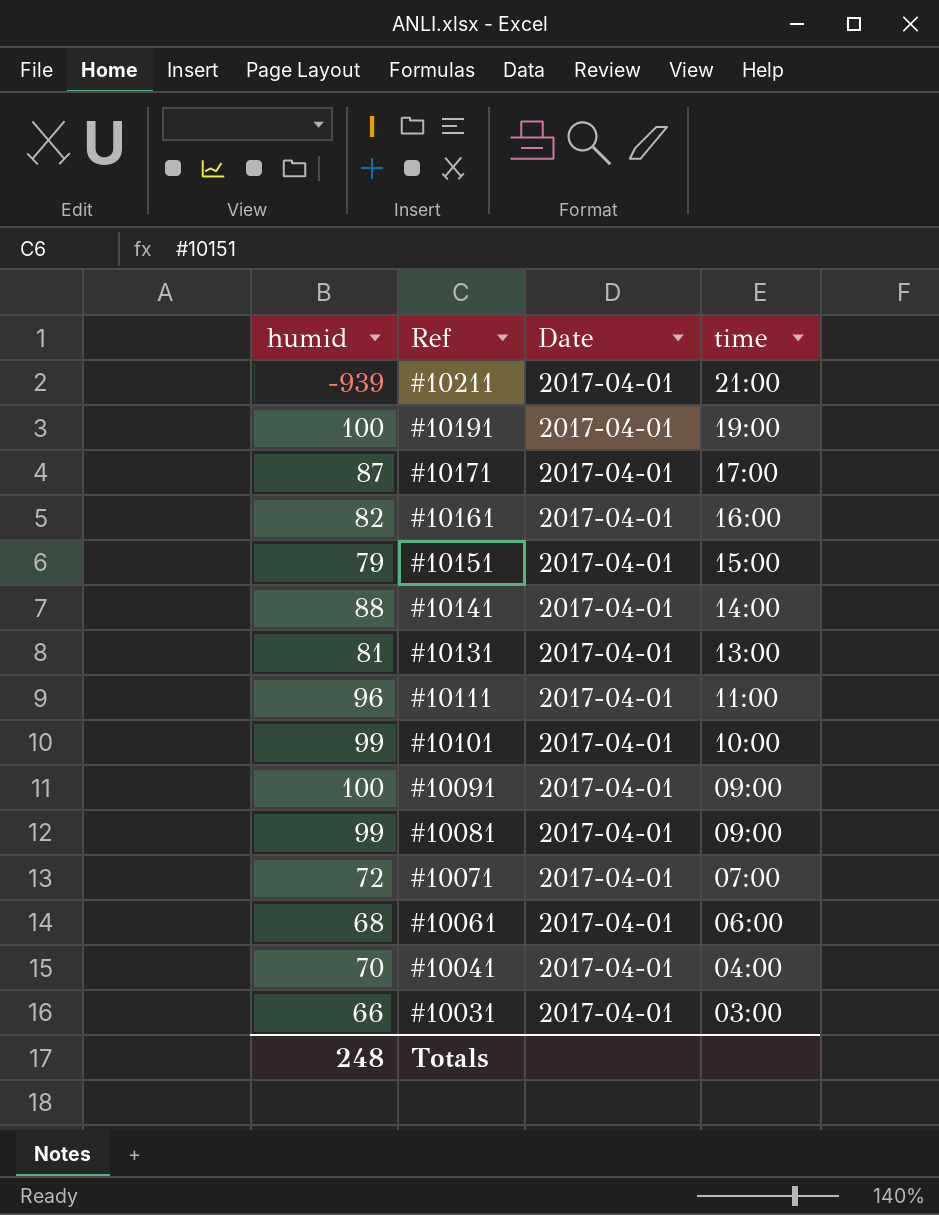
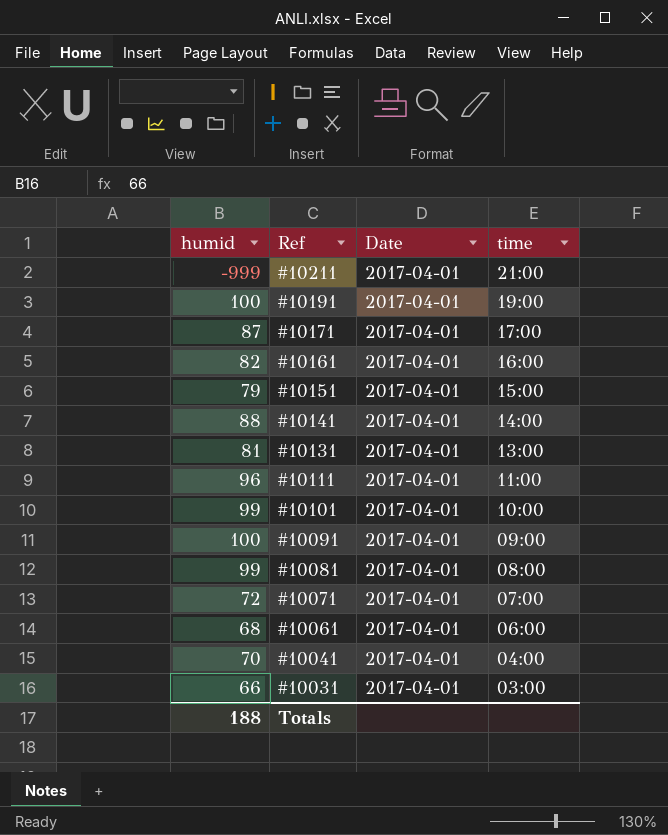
#10211 | humid: -939 -> -999
#10081 | time: 09:00 -> 08:00
Totals | humid: 248 -> 188

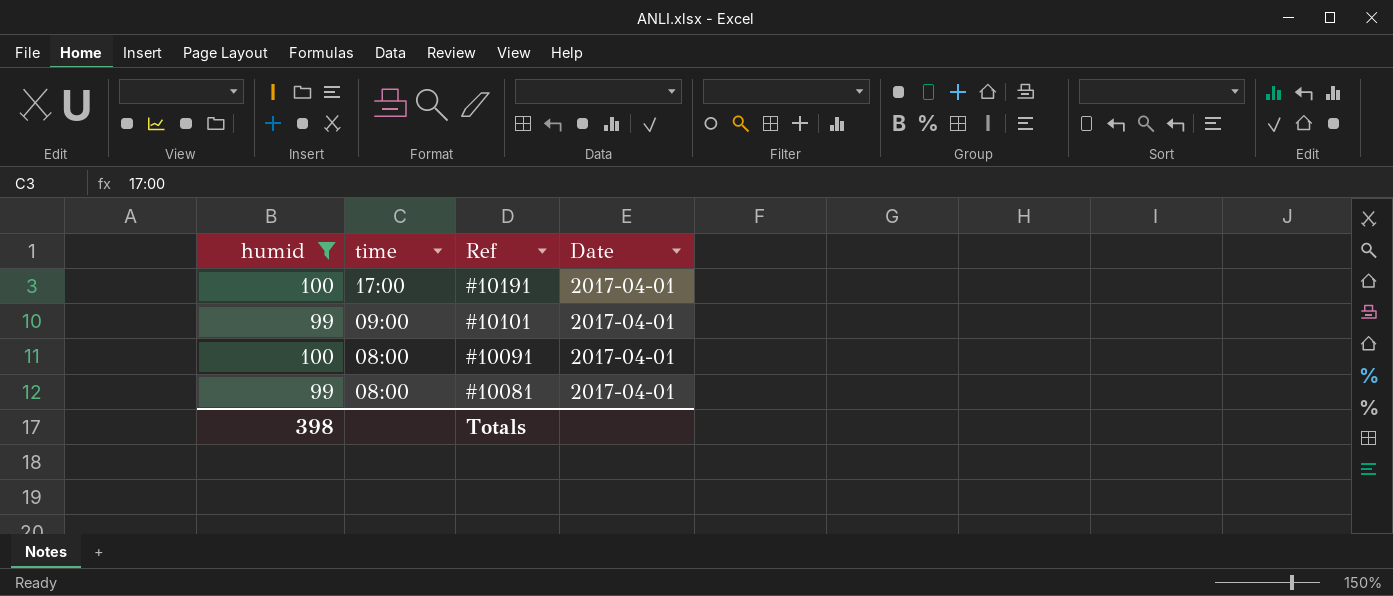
filter: none -> humid >= 99
column time | position: 4 -> 2
#10191 | time: 19:00 -> 17:00
#10101 | time: 10:00 -> 09:00
#10091 | time: 09:00 -> 08:00
Totals | humid: 188 -> 398

